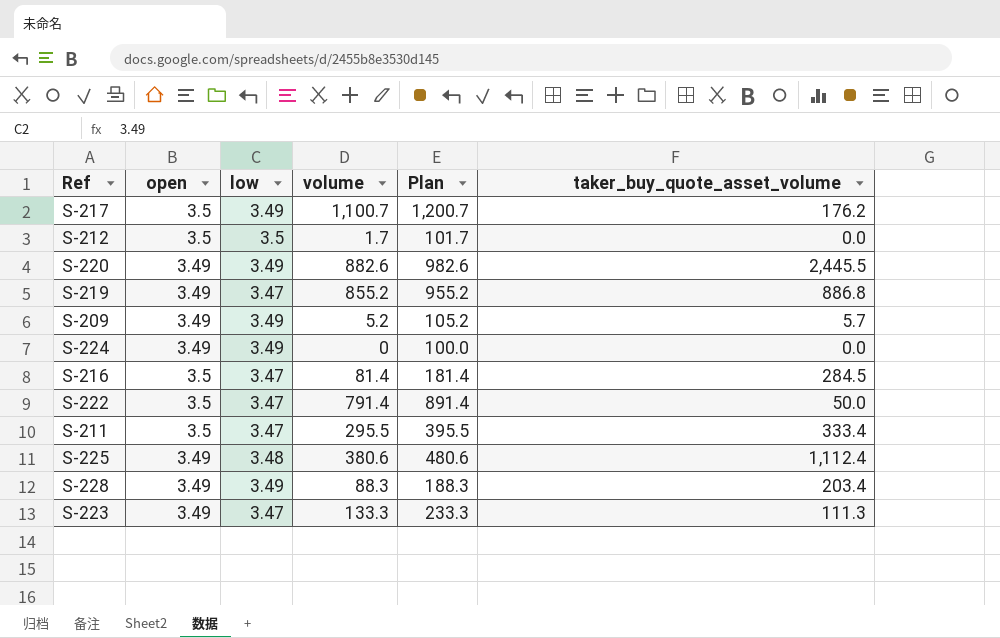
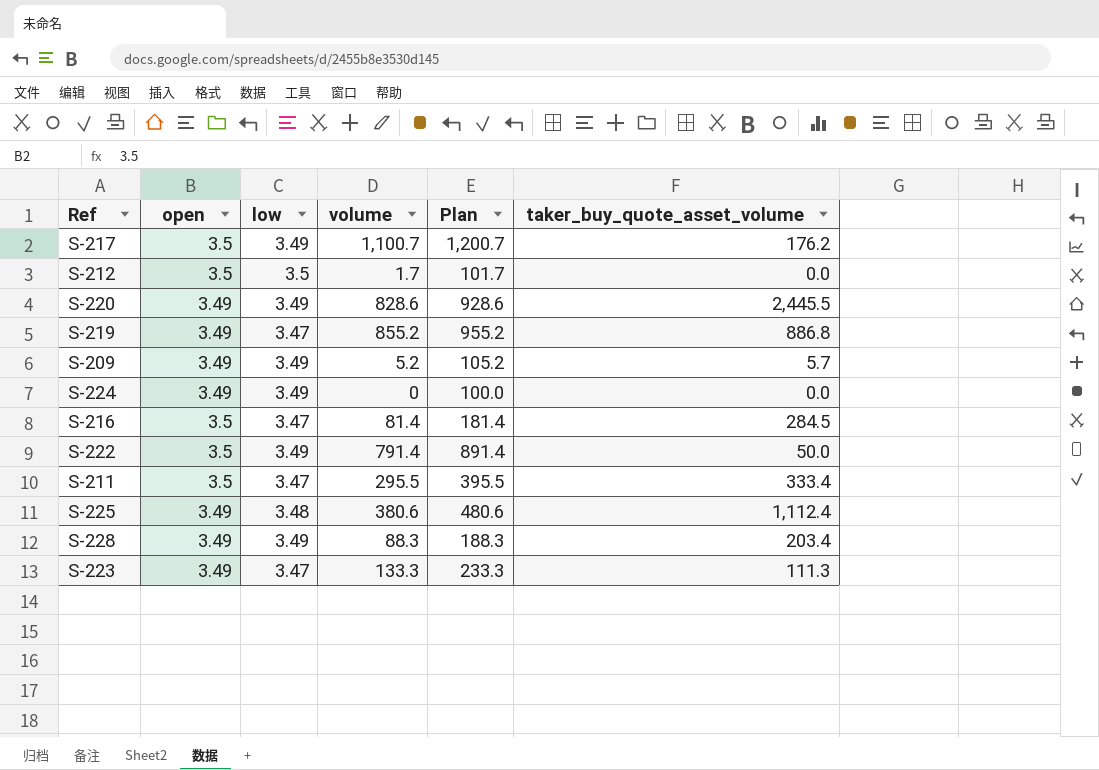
S-220 | volume: 882.6 -> 828.6
S-220 | Plan: 982.6 -> 928.6
S-222 | low: 3.47 -> 3.49

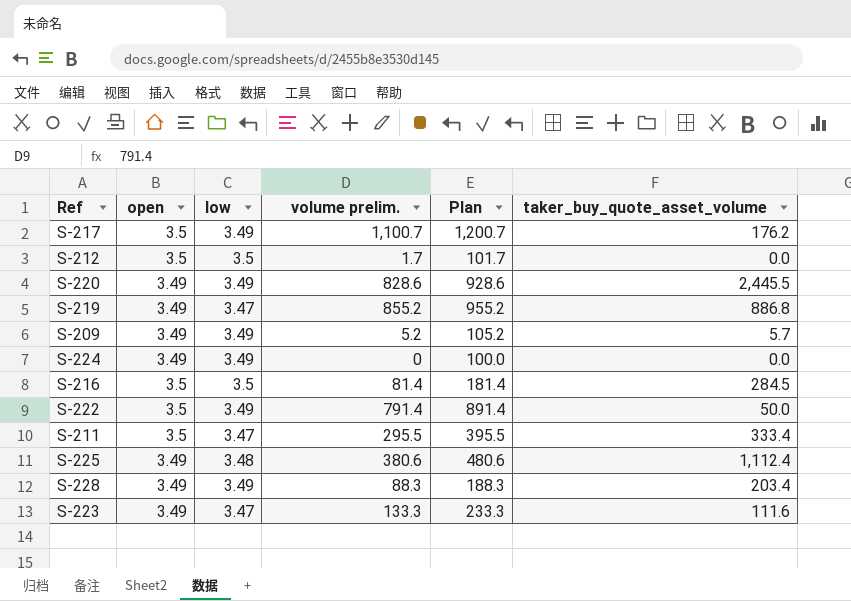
column name: volume -> volume prelim.
S-216 | low: 3.47 -> 3.5
S-223 | taker_buy_quote_asset_volume: 111.3 -> 111.6

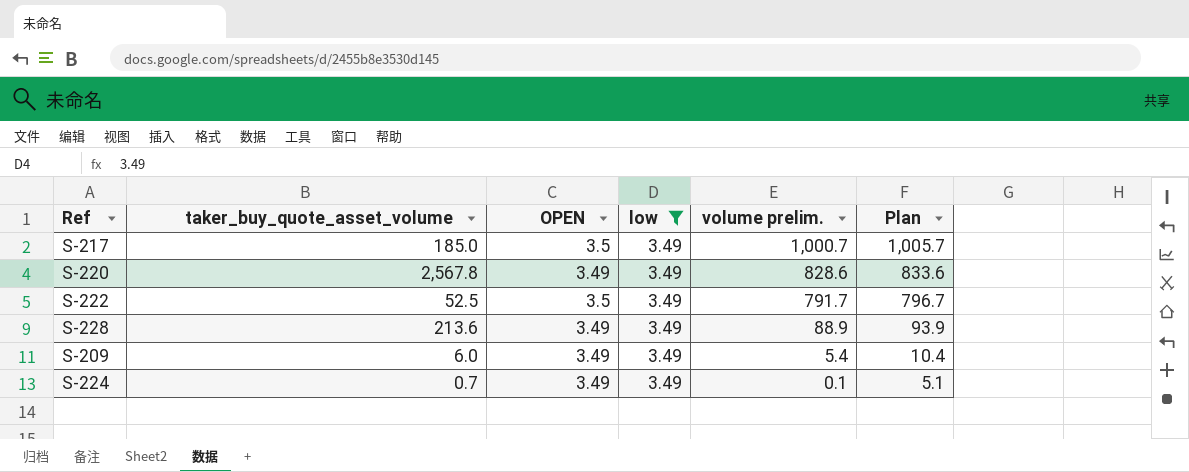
filter: none -> low = 3.49
row order: none -> volume prelim. descending
column taker_buy_quote_asset_volume | position: 6 -> 2
column name: open -> OPEN
column Plan | formula: [volume prelim.] + 100 -> [volume prelim.] + 5
S-217 | taker_buy_quote_asset_volume: 176.2 -> 185.0
S-217 | volume prelim.: 1,100.7 -> 1,000.7
S-220 | taker_buy_quote_asset_volume: 2,445.5 -> 2,567.8
S-222 | taker_buy_quote_asset_volume: 50.0 -> 52.5
S-222 | volume prelim.: 791.4 -> 791.7
S-228 | taker_buy_quote_asset_volume: 203.4 -> 213.6
S-228 | volume prelim.: 88.3 -> 88.9
S-209 | taker_buy_quote_asset_volume: 5.7 -> 6.0
S-209 | volume prelim.: 5.2 -> 5.4
S-224 | taker_buy_quote_asset_volume: 0.0 -> 0.7
S-224 | volume prelim.: 0 -> 0.1

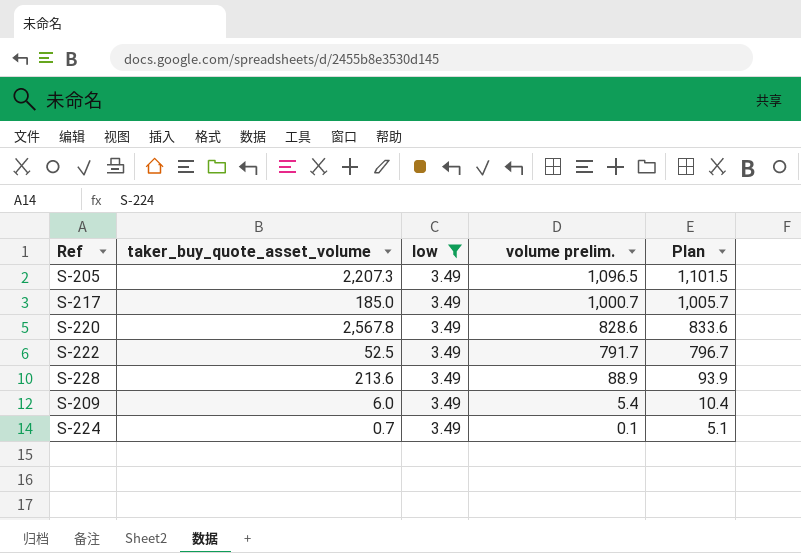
column OPEN | position: 3 -> none
row S-205: none -> 2,207.3 | 3.49 | 1,096.5 | 1,101.5

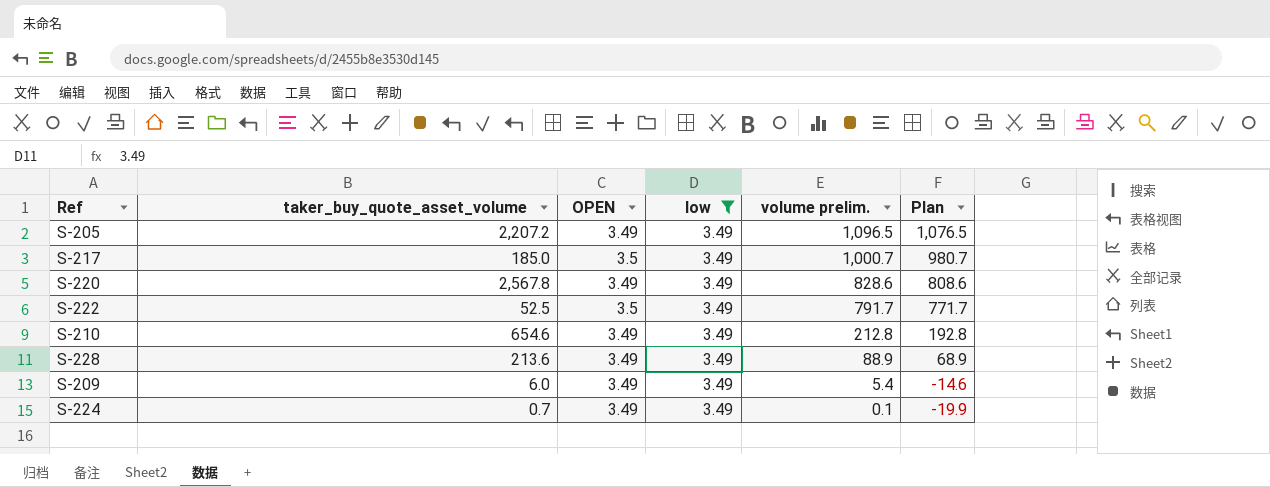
column OPEN | position: none -> 3
column Plan | formula: [volume prelim.] + 5 -> [volume prelim.] - 20
S-205 | taker_buy_quote_asset_volume: 2,207.3 -> 2,207.2
row S-210: none -> 654.6 | 3.49 | 3.49 | 212.8 | 192.8

